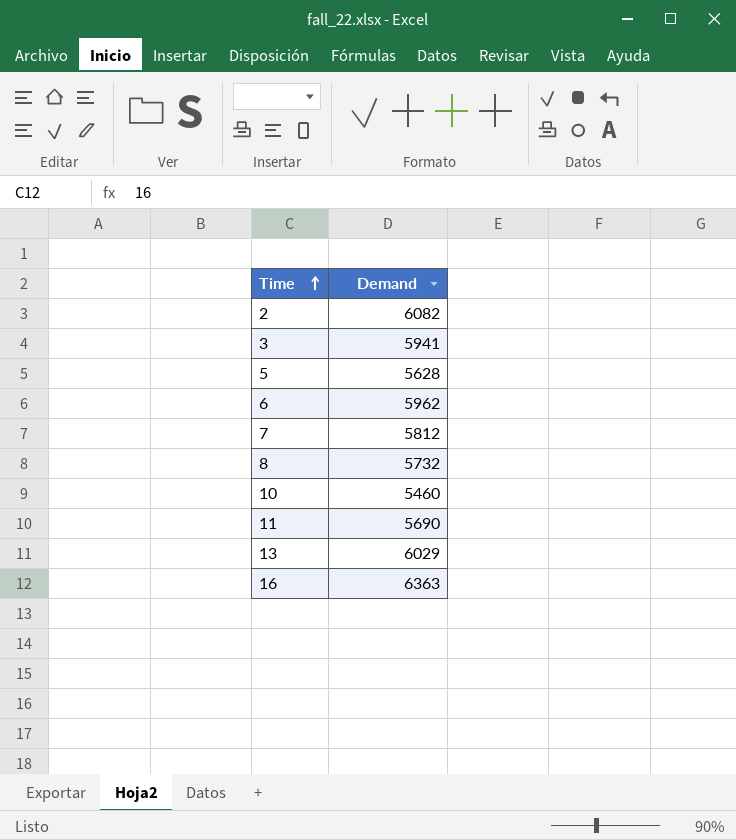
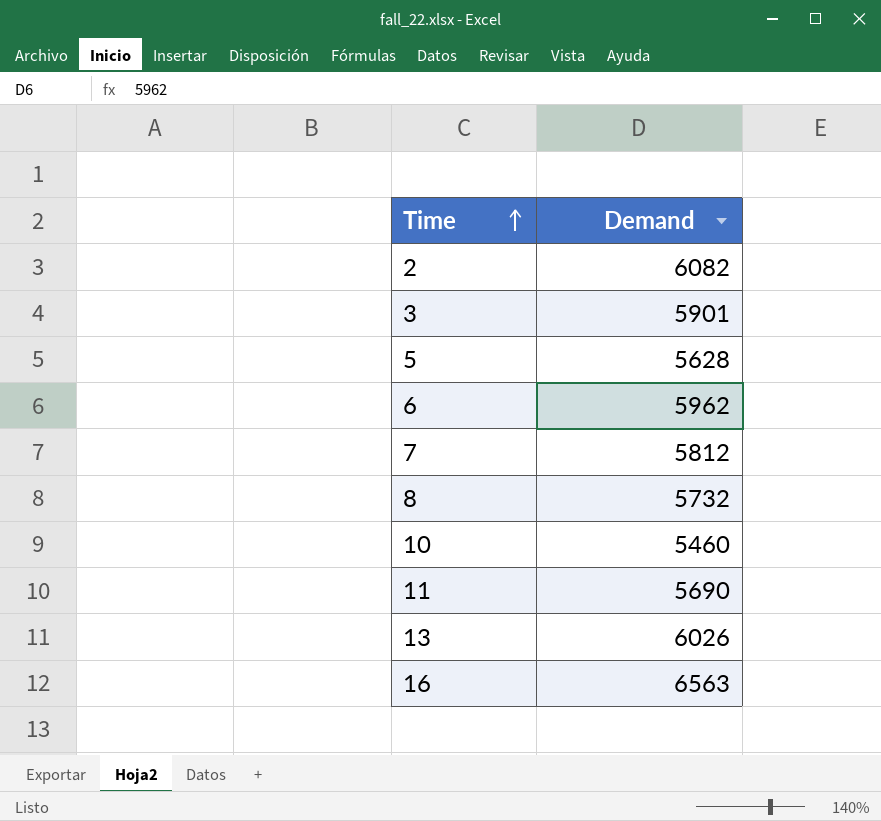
3 | Demand: 5941 -> 5901
13 | Demand: 6029 -> 6026
16 | Demand: 6363 -> 6563

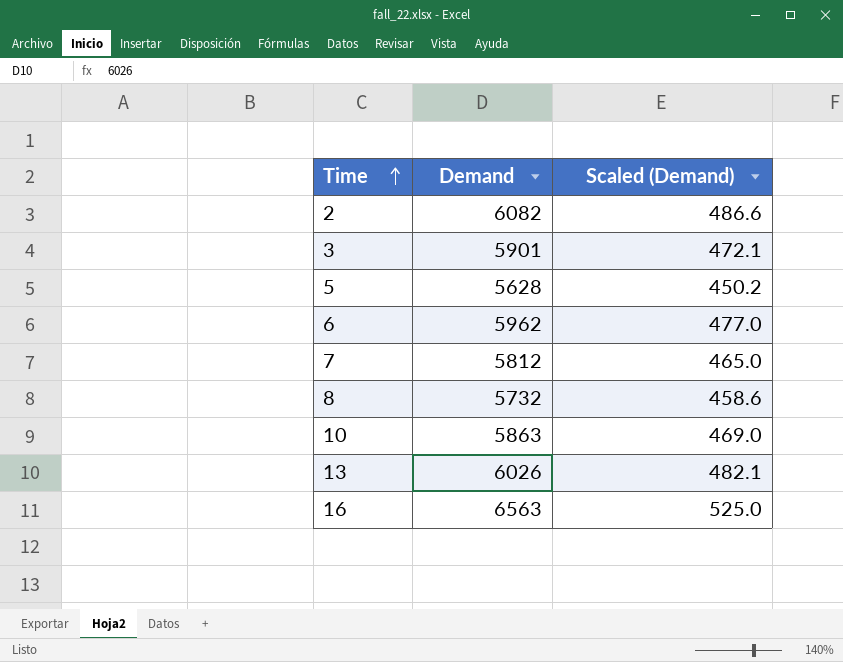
column Scaled (Demand) | formula: none -> [Demand] * 0.08
row 11: 5690 -> none
10 | Demand: 5460 -> 5863

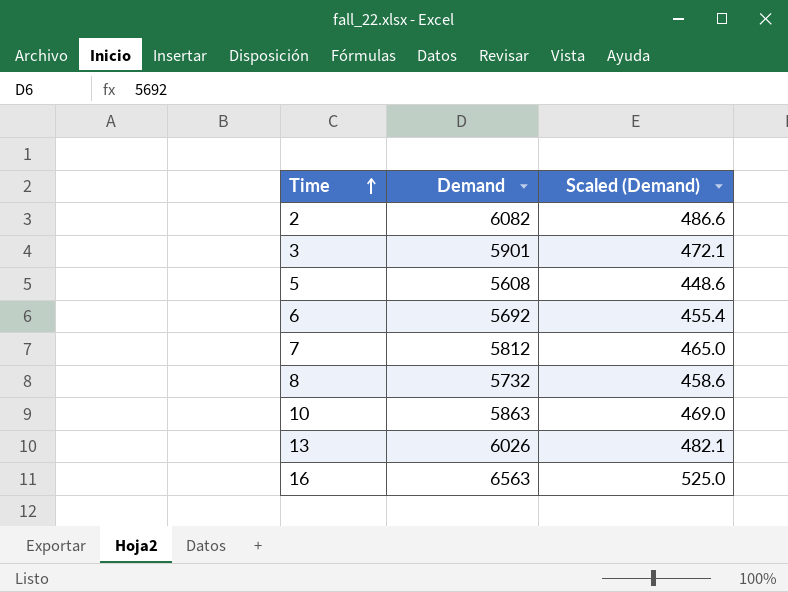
5 | Demand: 5628 -> 5608
5 | Scaled (Demand): 450.2 -> 448.6
6 | Demand: 5962 -> 5692
6 | Scaled (Demand): 477.0 -> 455.4

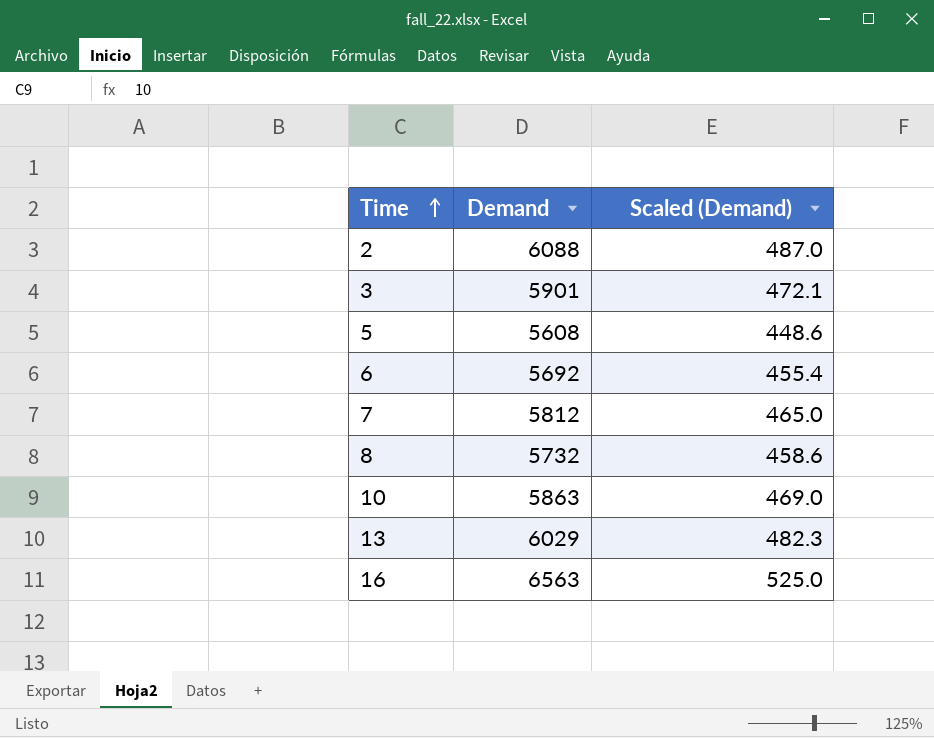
2 | Demand: 6082 -> 6088
2 | Scaled (Demand): 486.6 -> 487.0
13 | Demand: 6026 -> 6029
13 | Scaled (Demand): 482.1 -> 482.3

